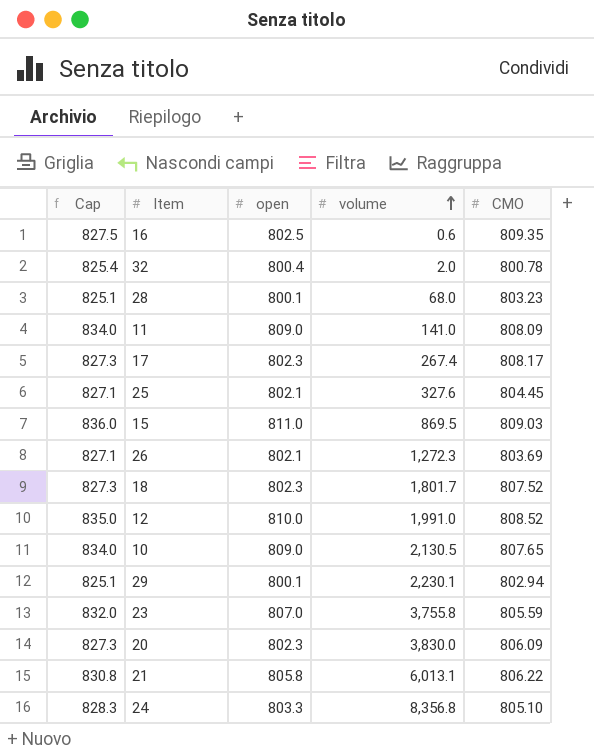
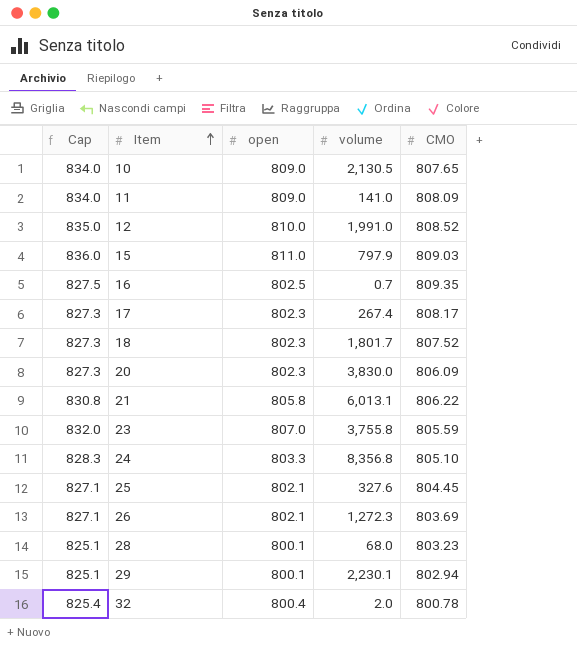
row order: volume ascending -> Item ascending
15 | volume: 869.5 -> 797.9
16 | volume: 0.6 -> 0.7

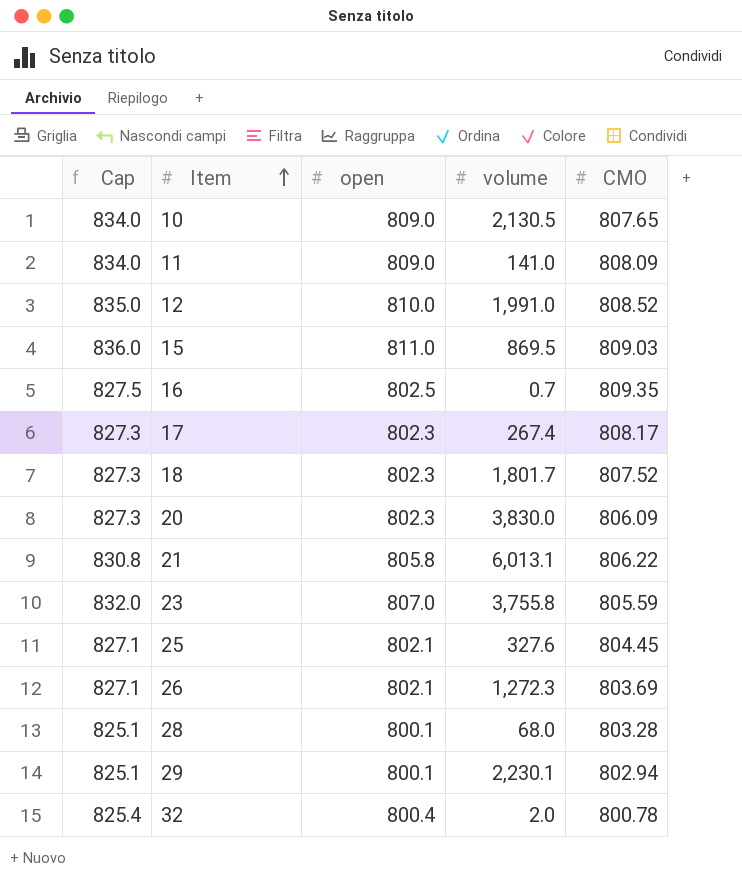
row 24: 828.3 | 803.3 | 8,356.8 | 805.10 -> none
15 | volume: 797.9 -> 869.5
28 | CMO: 803.23 -> 803.28

